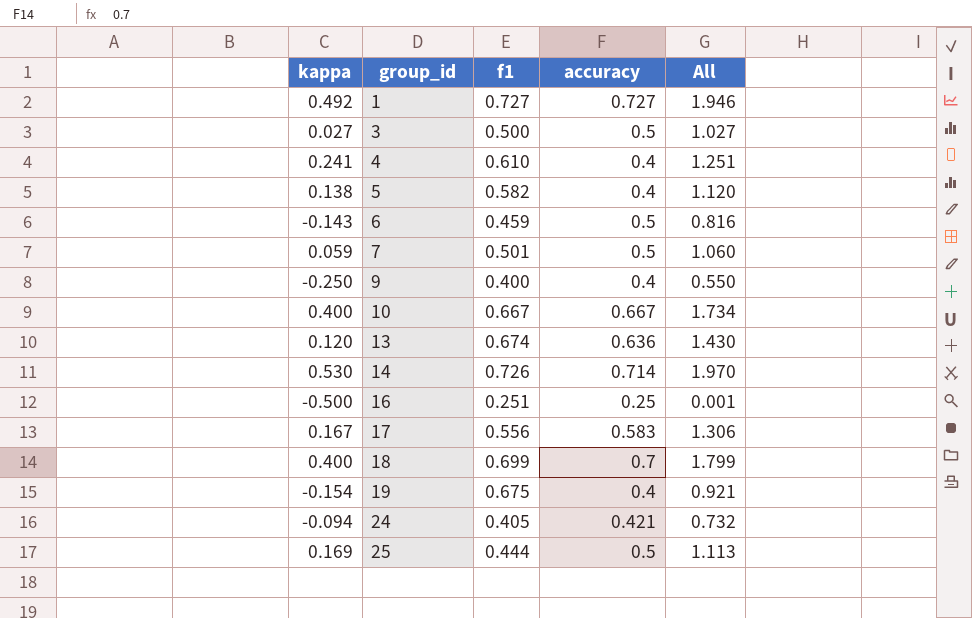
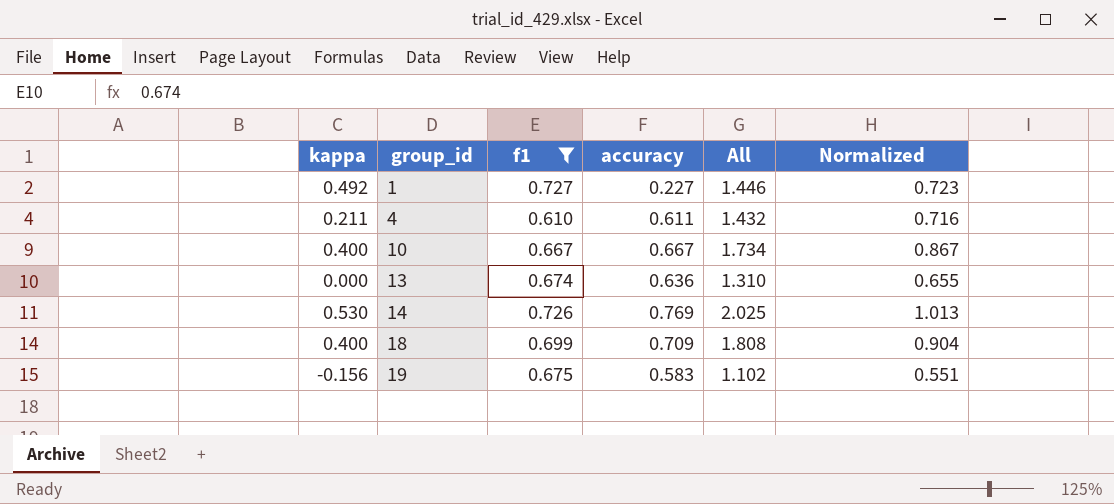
filter: none -> f1 >= 0.610
column Normalized | formula: none -> [All] * 0.5
1 | accuracy: 0.727 -> 0.227
1 | All: 1.946 -> 1.446
4 | kappa: 0.241 -> 0.211
4 | accuracy: 0.4 -> 0.611
4 | All: 1.251 -> 1.432
13 | kappa: 0.120 -> 0.000
13 | All: 1.430 -> 1.310
14 | accuracy: 0.714 -> 0.769
14 | All: 1.970 -> 2.025
18 | accuracy: 0.7 -> 0.709
18 | All: 1.799 -> 1.808
19 | kappa: -0.154 -> -0.156
19 | accuracy: 0.4 -> 0.583
19 | All: 0.921 -> 1.102

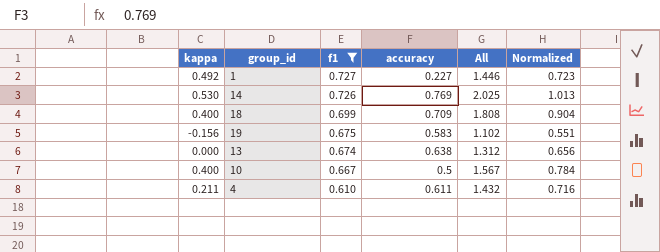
row order: group_id ascending -> f1 descending
13 | accuracy: 0.636 -> 0.638
13 | All: 1.310 -> 1.312
13 | Normalized: 0.655 -> 0.656
10 | accuracy: 0.667 -> 0.5
10 | All: 1.734 -> 1.567
10 | Normalized: 0.867 -> 0.784

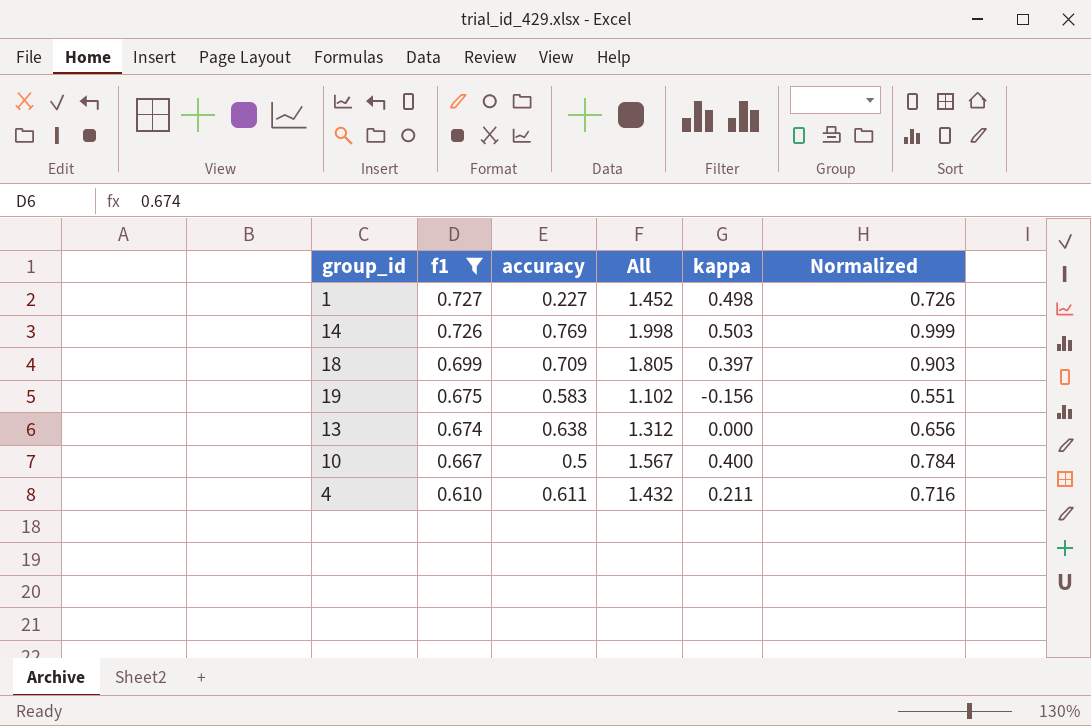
column kappa | position: 1 -> 5
1 | All: 1.446 -> 1.452
1 | kappa: 0.492 -> 0.498
1 | Normalized: 0.723 -> 0.726
14 | All: 2.025 -> 1.998
14 | kappa: 0.530 -> 0.503
14 | Normalized: 1.013 -> 0.999
18 | All: 1.808 -> 1.805
18 | kappa: 0.400 -> 0.397
18 | Normalized: 0.904 -> 0.903

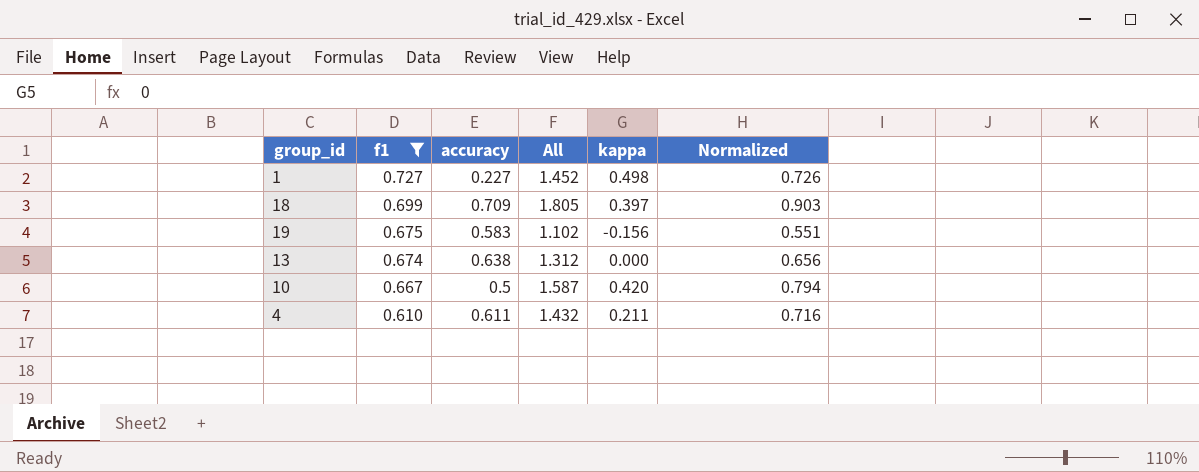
row 14: 0.726 | 0.769 | 1.998 | 0.503 | 0.999 -> none
10 | All: 1.567 -> 1.587
10 | kappa: 0.400 -> 0.420
10 | Normalized: 0.784 -> 0.794

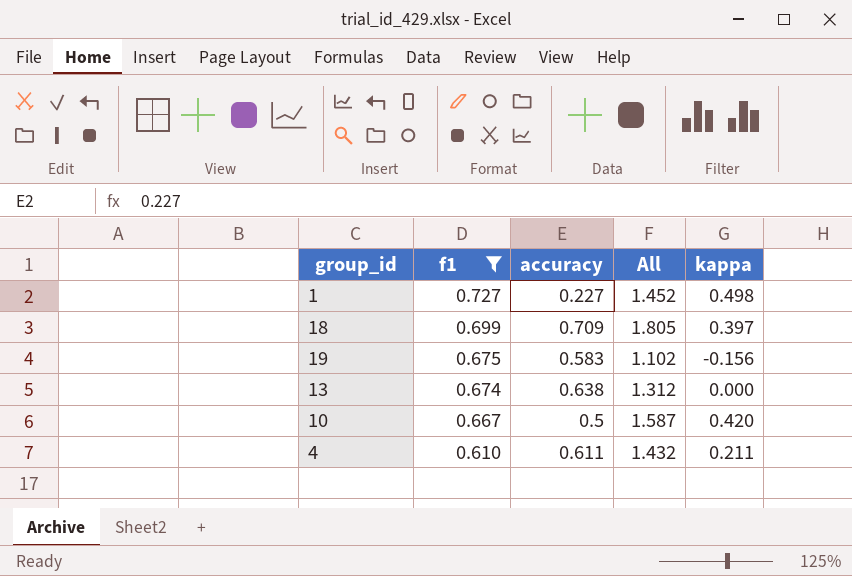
column Normalized | formula: [All] * 0.5 -> none

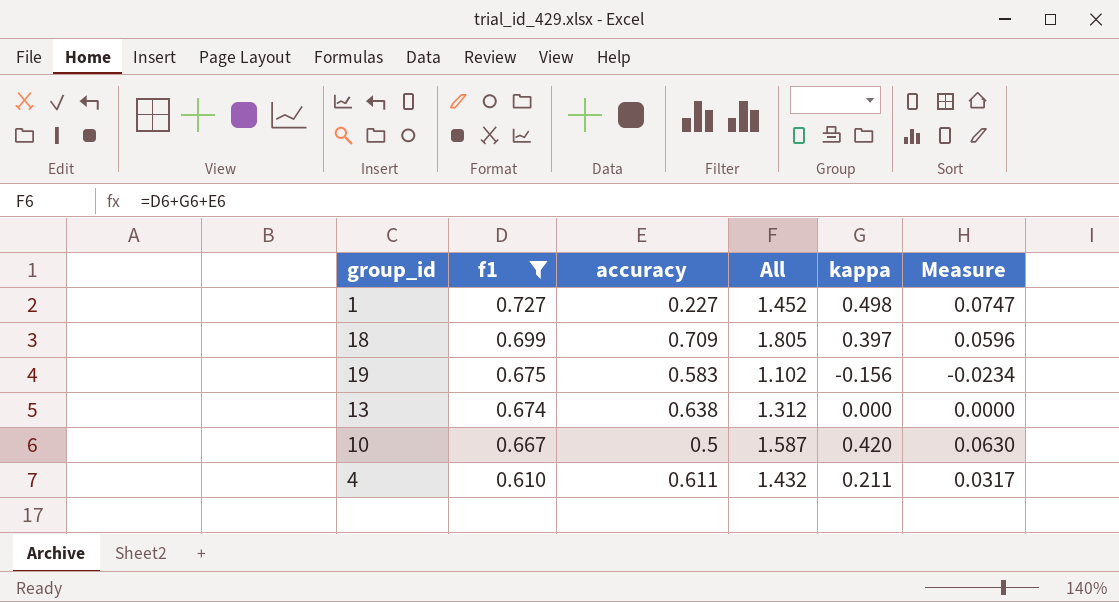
column Measure | formula: none -> [kappa] * 0.15

